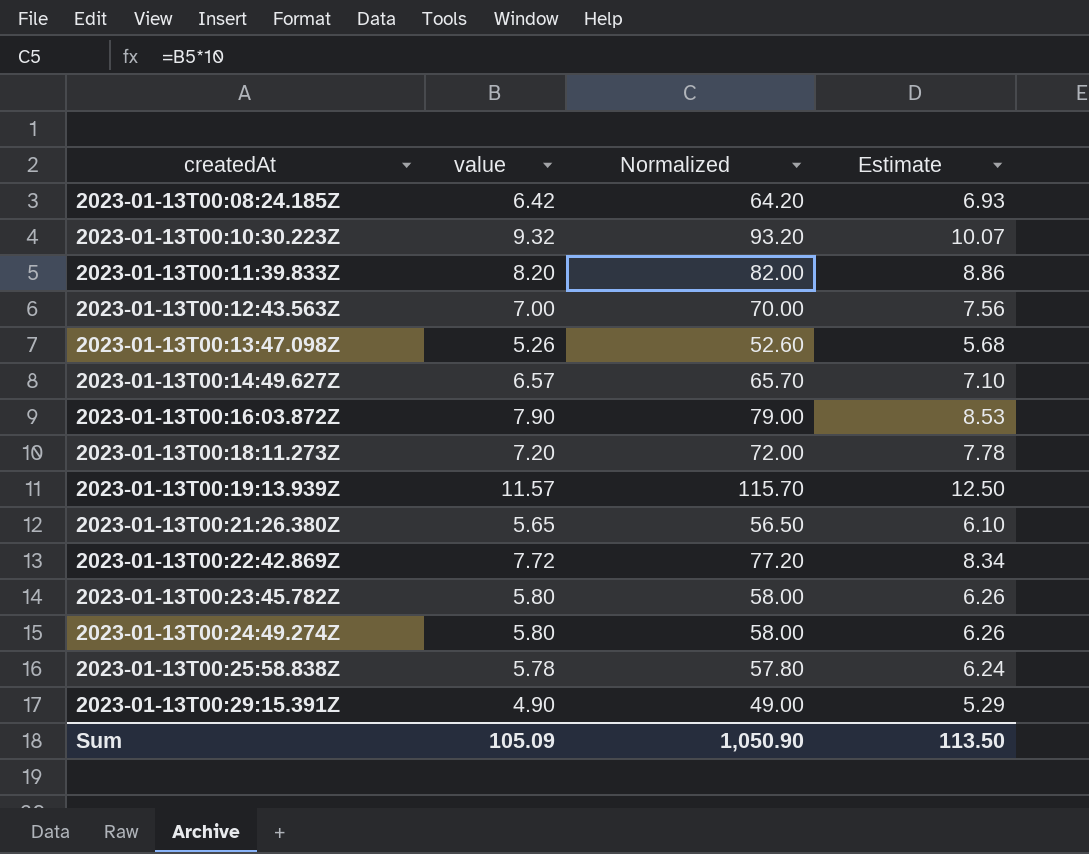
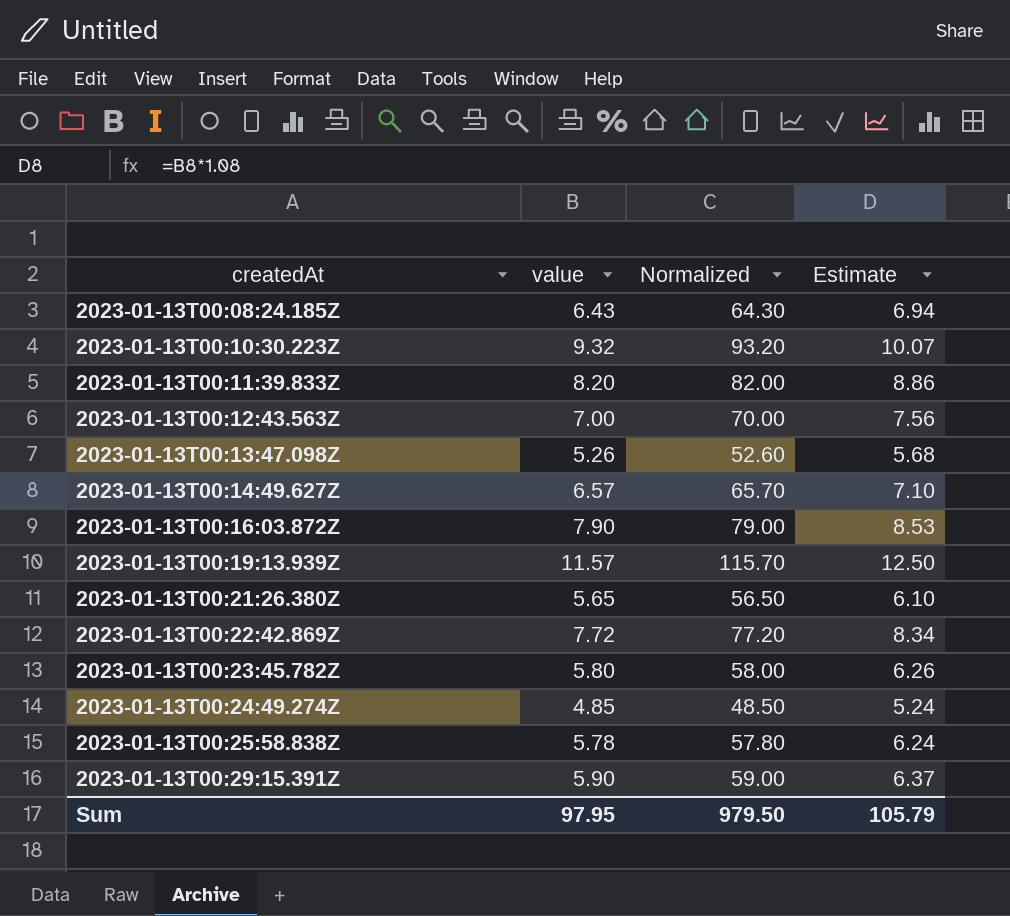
row 2023-01-13T00:18:11.273Z: 7.20 | 72.00 | 7.78 -> none
2023-01-13T00:08:24.185Z | value: 6.42 -> 6.43
2023-01-13T00:08:24.185Z | Normalized: 64.20 -> 64.30
2023-01-13T00:08:24.185Z | Estimate: 6.93 -> 6.94
2023-01-13T00:24:49.274Z | value: 5.80 -> 4.85
2023-01-13T00:24:49.274Z | Normalized: 58.00 -> 48.50
2023-01-13T00:24:49.274Z | Estimate: 6.26 -> 5.24
2023-01-13T00:29:15.391Z | value: 4.90 -> 5.90
2023-01-13T00:29:15.391Z | Normalized: 49.00 -> 59.00
2023-01-13T00:29:15.391Z | Estimate: 5.29 -> 6.37
Sum | value: 105.09 -> 97.95
Sum | Normalized: 1,050.90 -> 979.50
Sum | Estimate: 113.50 -> 105.79

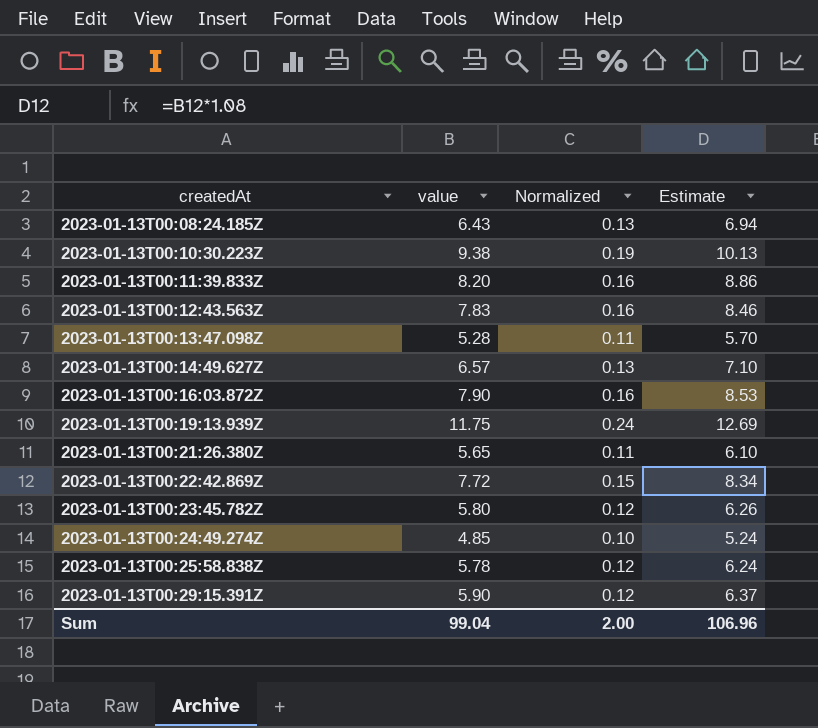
column Normalized | formula: [value] * 10 -> [value] * 0.02
2023-01-13T00:10:30.223Z | value: 9.32 -> 9.38
2023-01-13T00:10:30.223Z | Estimate: 10.07 -> 10.13
2023-01-13T00:12:43.563Z | value: 7.00 -> 7.83
2023-01-13T00:12:43.563Z | Estimate: 7.56 -> 8.46
2023-01-13T00:13:47.098Z | value: 5.26 -> 5.28
2023-01-13T00:13:47.098Z | Estimate: 5.68 -> 5.70
2023-01-13T00:19:13.939Z | value: 11.57 -> 11.75
2023-01-13T00:19:13.939Z | Estimate: 12.50 -> 12.69
Sum | value: 97.95 -> 99.04
Sum | Normalized: 979.50 -> 2.00
Sum | Estimate: 105.79 -> 106.96

